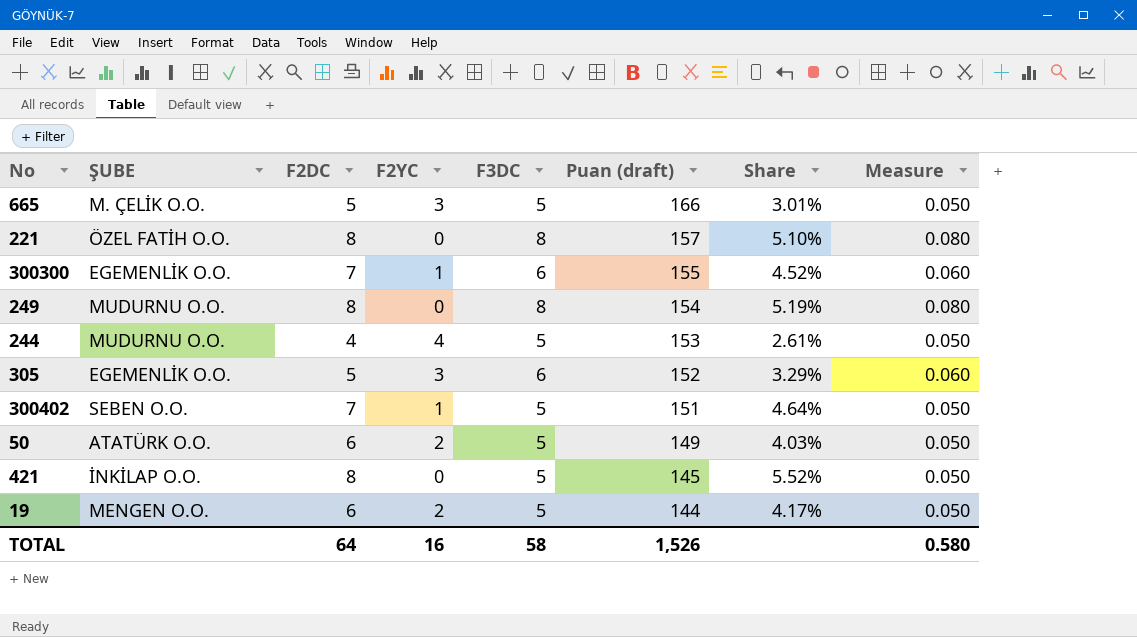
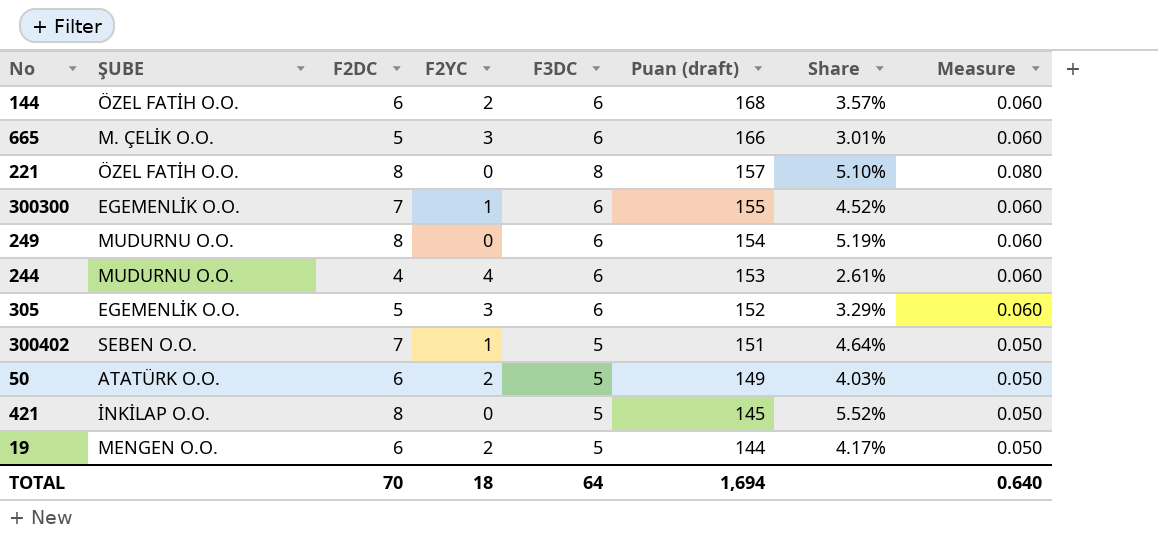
row 144: none -> ÖZEL FATİH O.O. | 6 | 2 | 6 | 168 | 3.57% | 0.060
665 | F3DC: 5 -> 6
665 | Measure: 0.050 -> 0.060
249 | F3DC: 8 -> 6
249 | Measure: 0.080 -> 0.060
244 | F3DC: 5 -> 6
244 | Measure: 0.050 -> 0.060
TOTAL | F2DC: 64 -> 70
TOTAL | F2YC: 16 -> 18
TOTAL | F3DC: 58 -> 64
TOTAL | Puan (draft): 1,526 -> 1,694
TOTAL | Measure: 0.580 -> 0.640

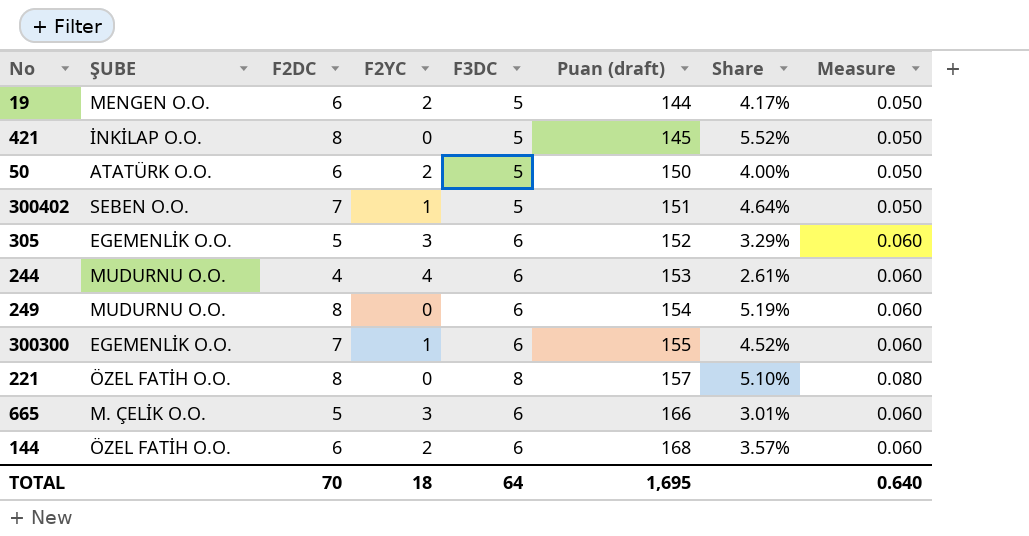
row order: Puan (draft) descending -> Puan (draft) ascending
50 | Puan (draft): 149 -> 150
50 | Share: 4.03% -> 4.00%
TOTAL | Puan (draft): 1,694 -> 1,695

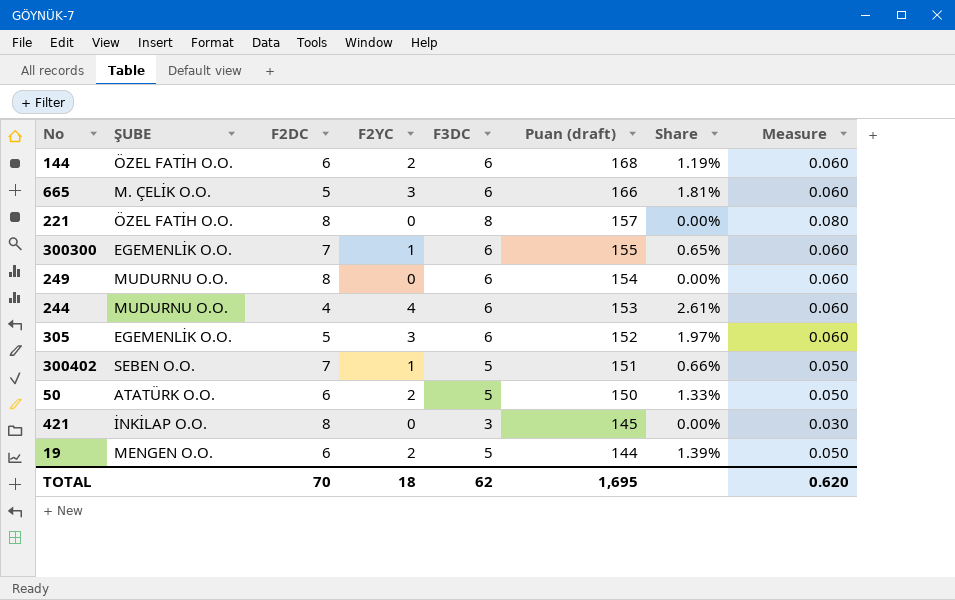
row order: Puan (draft) ascending -> Puan (draft) descending
column Share | formula: [F2DC] / [Puan (draft)] -> [F2YC] / [Puan (draft)]
421 | F3DC: 5 -> 3
421 | Measure: 0.050 -> 0.030
TOTAL | F3DC: 64 -> 62
TOTAL | Measure: 0.640 -> 0.620

